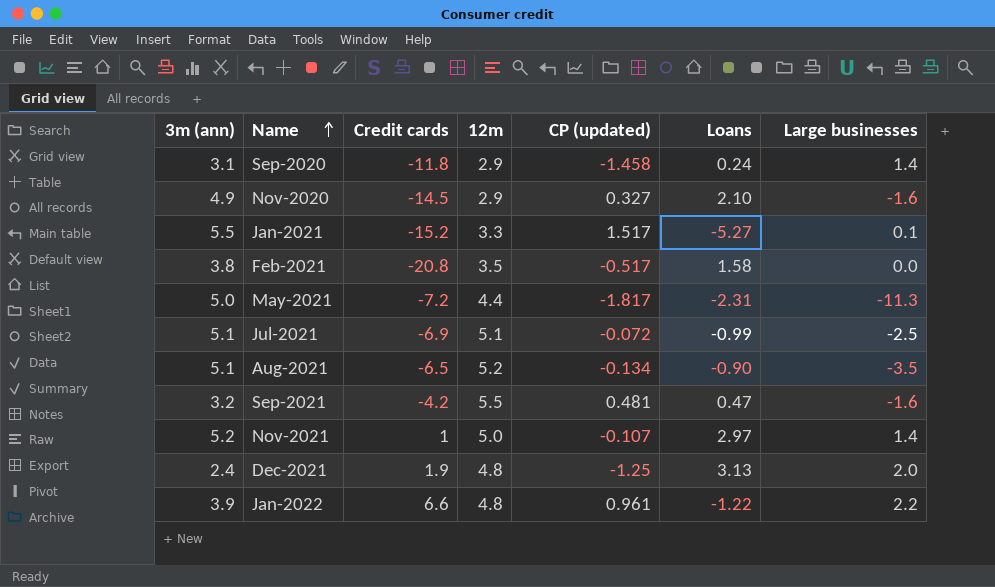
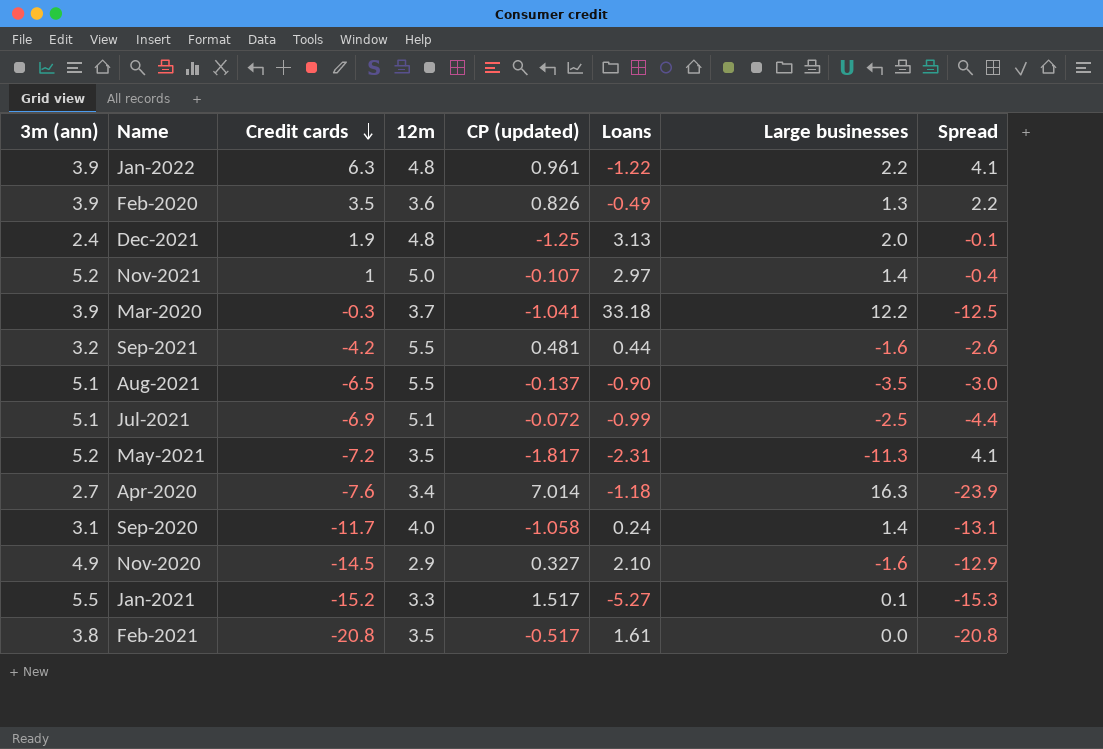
row order: Name ascending -> Credit cards descending
column Spread | formula: none -> [Credit cards] - [Large businesses]
Jan-2022 | Credit cards: 6.6 -> 6.3
row Feb-2020: none -> 3.9 | 3.5 | 3.6 | 0.826 | -0.49 | 1.3 | 2.2
row Mar-2020: none -> 3.9 | -0.3 | 3.7 | -1.041 | 33.18 | 12.2 | -12.5
Sep-2021 | Loans: 0.47 -> 0.44
Aug-2021 | 12m: 5.2 -> 5.5
Aug-2021 | CP (updated): -0.134 -> -0.137
May-2021 | 3m (ann): 5.0 -> 5.2
May-2021 | 12m: 4.4 -> 3.5
row Apr-2020: none -> 2.7 | -7.6 | 3.4 | 7.014 | -1.18 | 16.3 | -23.9
Sep-2020 | Credit cards: -11.8 -> -11.7
Sep-2020 | 12m: 2.9 -> 4.0
Sep-2020 | CP (updated): -1.458 -> -1.058
Feb-2021 | Loans: 1.58 -> 1.61

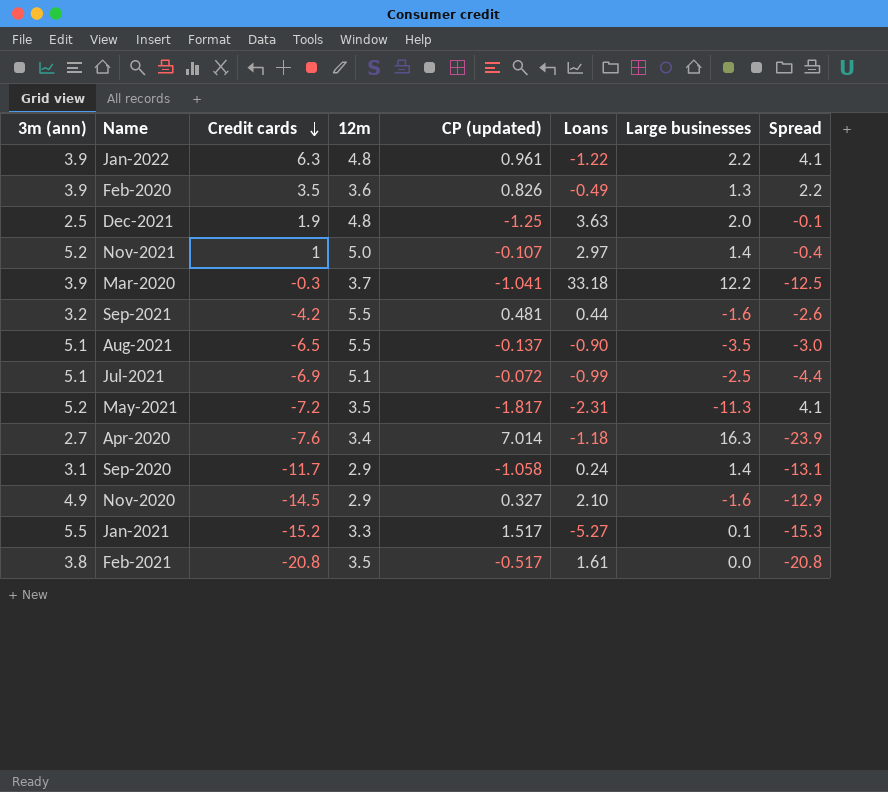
Dec-2021 | 3m (ann): 2.4 -> 2.5
Dec-2021 | Loans: 3.13 -> 3.63
Sep-2020 | 12m: 4.0 -> 2.9

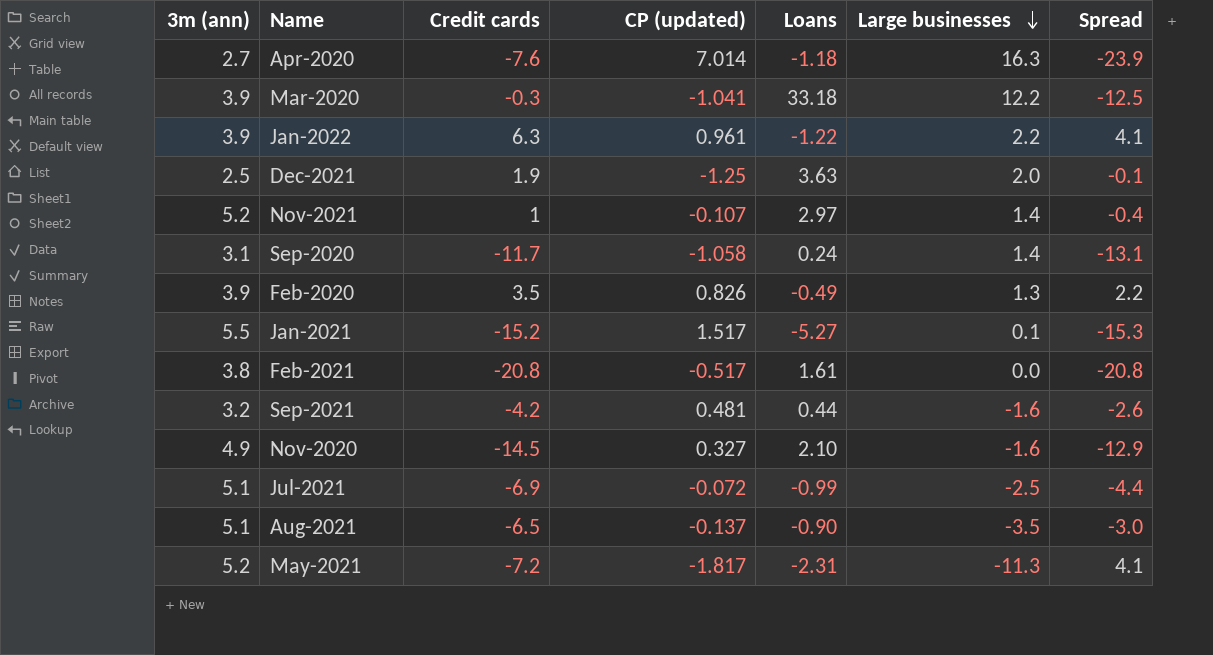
row order: Credit cards descending -> Large businesses descending
column 12m | position: 4 -> none

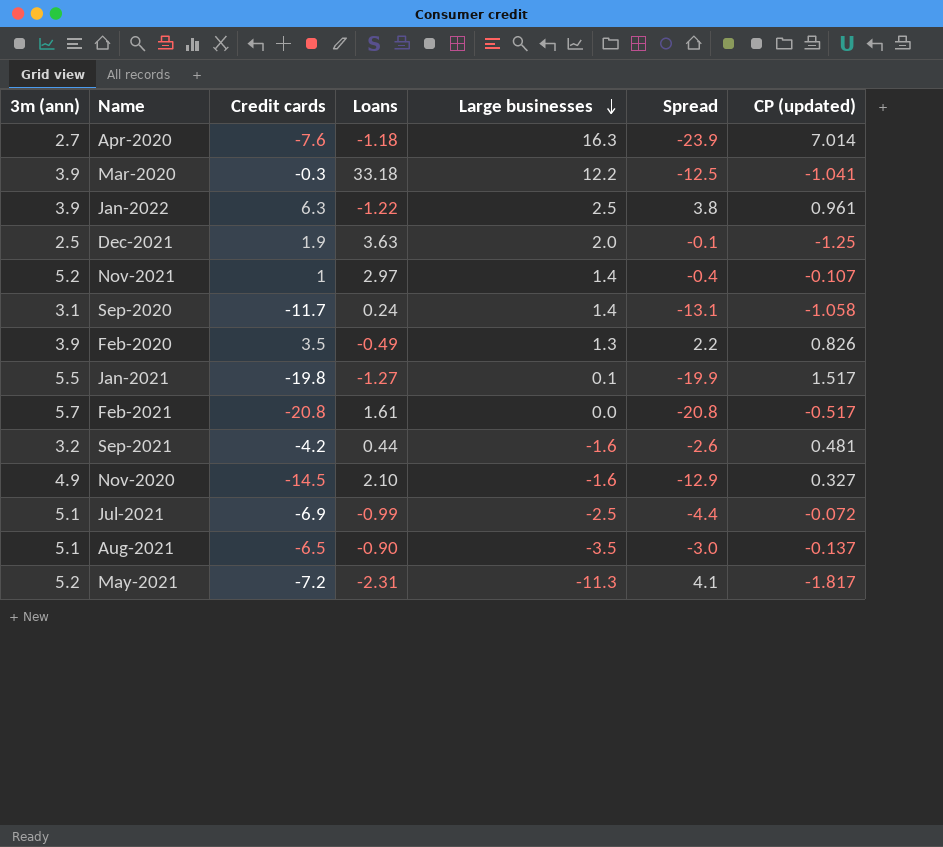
column CP (updated) | position: 4 -> 7
Jan-2022 | Large businesses: 2.2 -> 2.5
Jan-2022 | Spread: 4.1 -> 3.8
Jan-2021 | Credit cards: -15.2 -> -19.8
Jan-2021 | Loans: -5.27 -> -1.27
Jan-2021 | Spread: -15.3 -> -19.9
Feb-2021 | 3m (ann): 3.8 -> 5.7

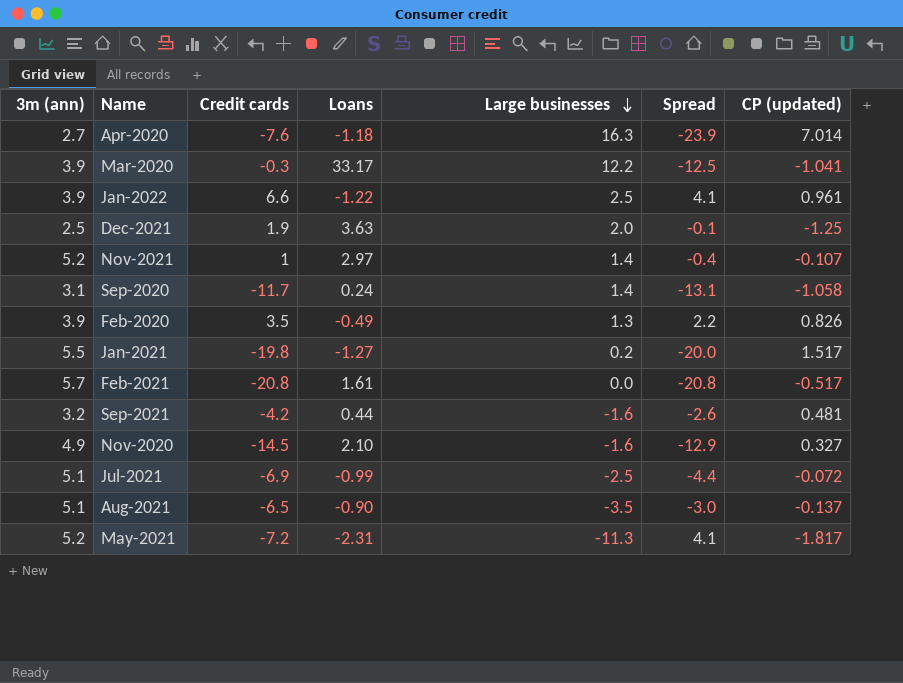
Mar-2020 | Loans: 33.18 -> 33.17
Jan-2022 | Credit cards: 6.3 -> 6.6
Jan-2022 | Spread: 3.8 -> 4.1
Jan-2021 | Large businesses: 0.1 -> 0.2
Jan-2021 | Spread: -19.9 -> -20.0

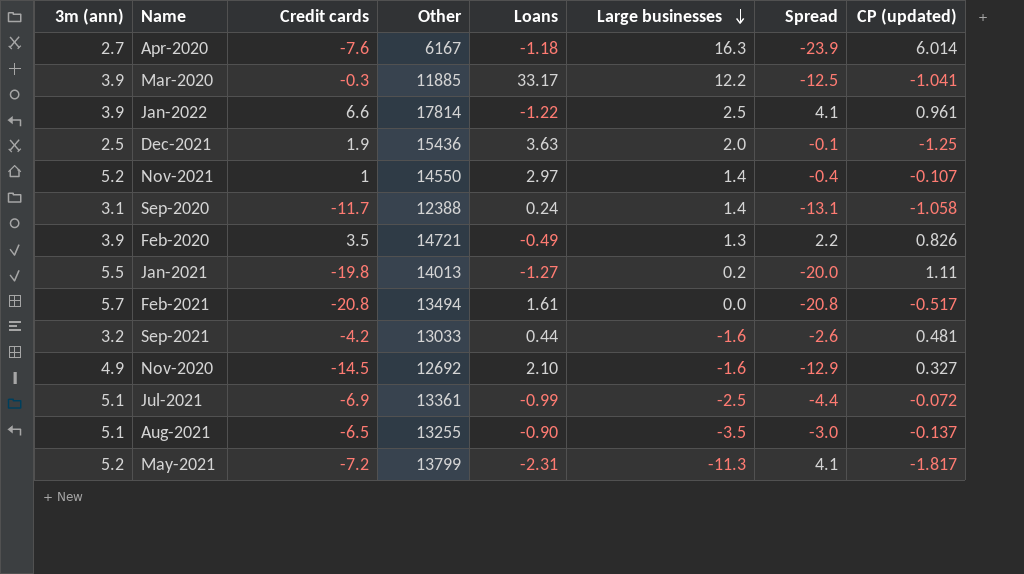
column Other | position: none -> 4
Apr-2020 | CP (updated): 7.014 -> 6.014
Jan-2021 | CP (updated): 1.517 -> 1.11

